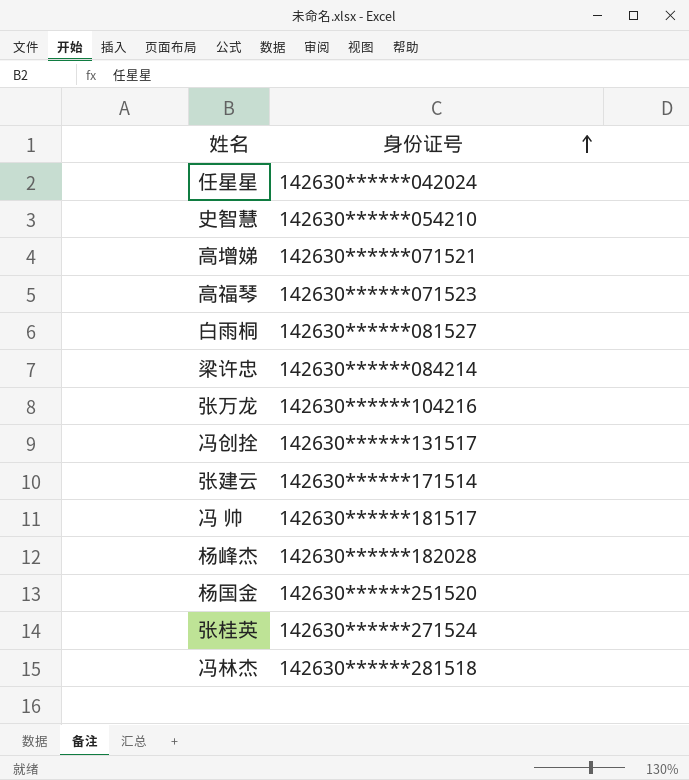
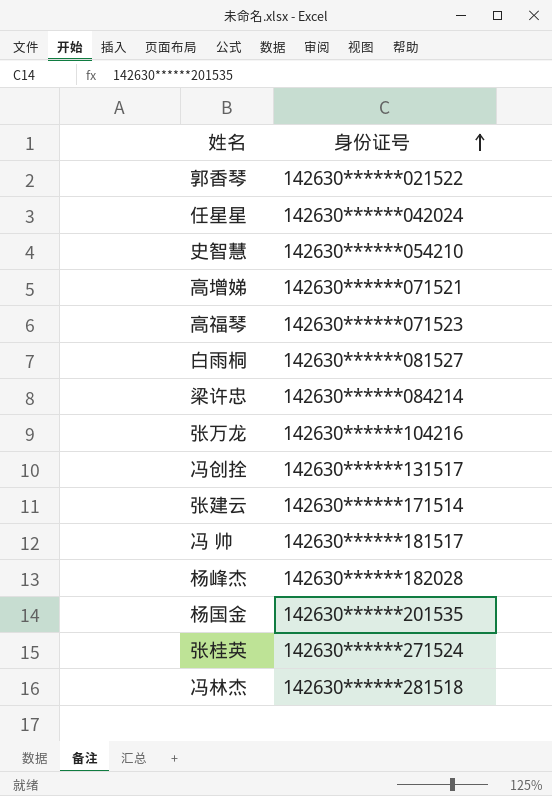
row 郭香琴: none -> 142630******021522
杨国金 | 身份证号: 142630******251520 -> 142630******201535

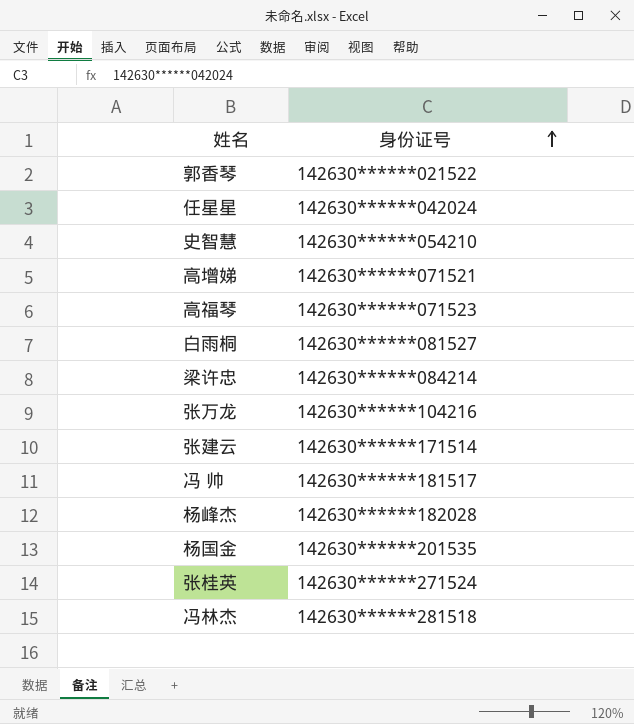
row 冯创拴: 142630******131517 -> none

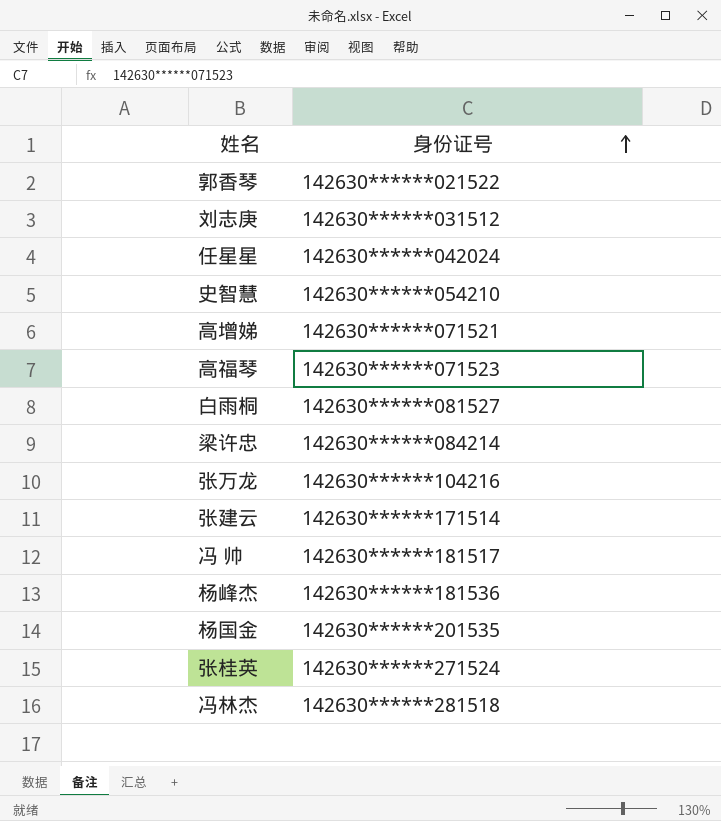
row 刘志庚: none -> 142630******031512
杨峰杰 | 身份证号: 142630******182028 -> 142630******181536

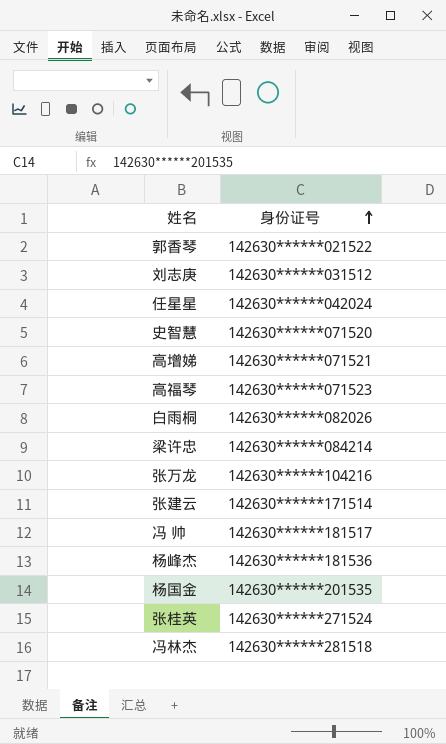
史智慧 | 身份证号: 142630******054210 -> 142630******071520
白雨桐 | 身份证号: 142630******081527 -> 142630******082026

